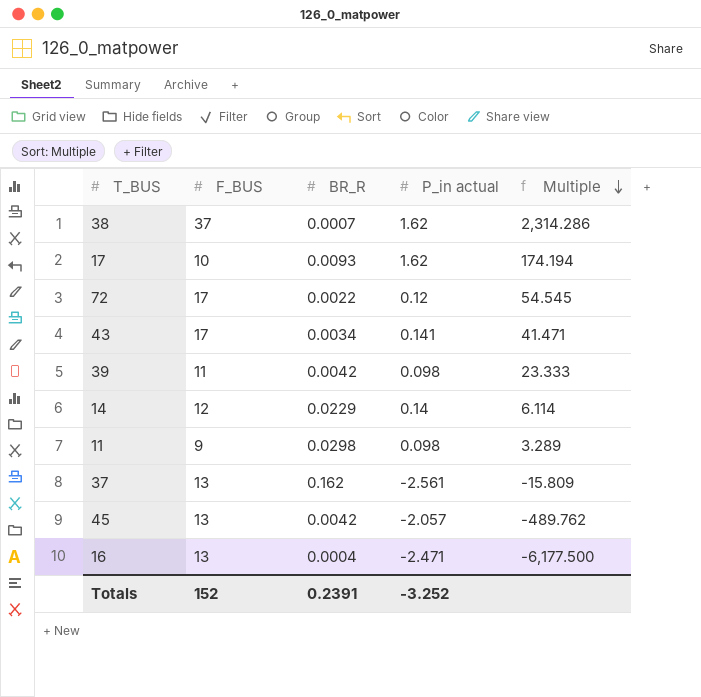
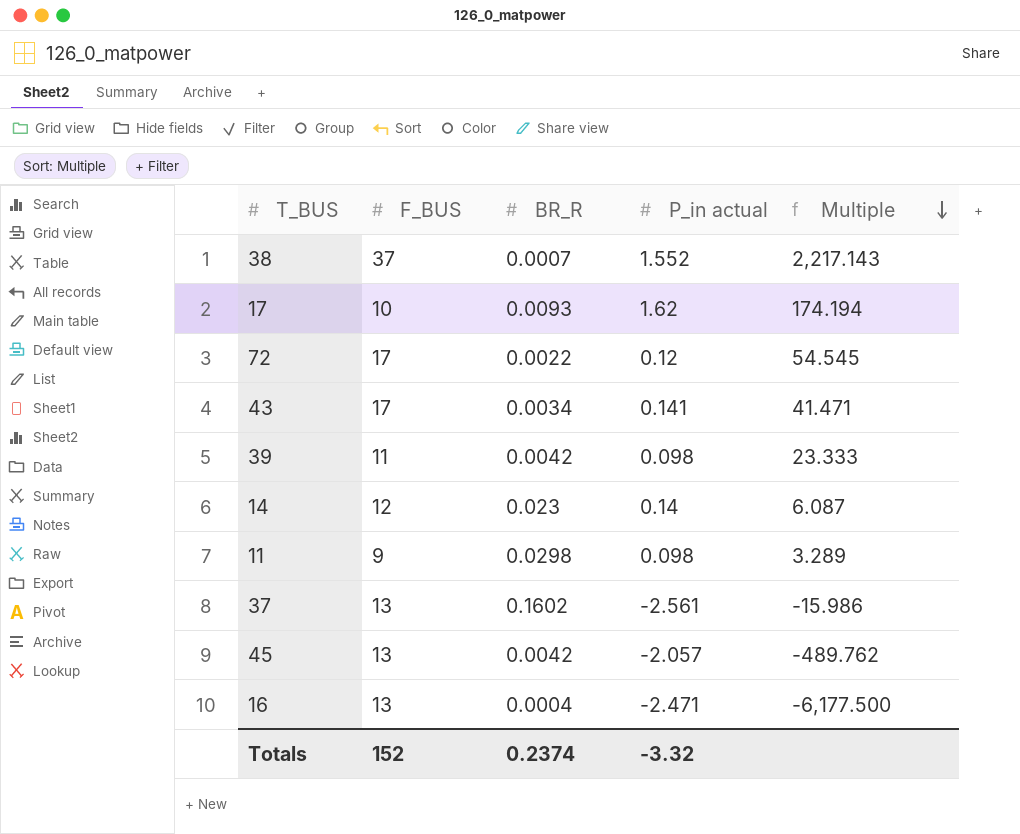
38 | P_in actual: 1.62 -> 1.552
38 | Multiple: 2,314.286 -> 2,217.143
14 | BR_R: 0.0229 -> 0.023
14 | Multiple: 6.114 -> 6.087
37 | BR_R: 0.162 -> 0.1602
37 | Multiple: -15.809 -> -15.986
Totals | BR_R: 0.2391 -> 0.2374
Totals | P_in actual: -3.252 -> -3.32

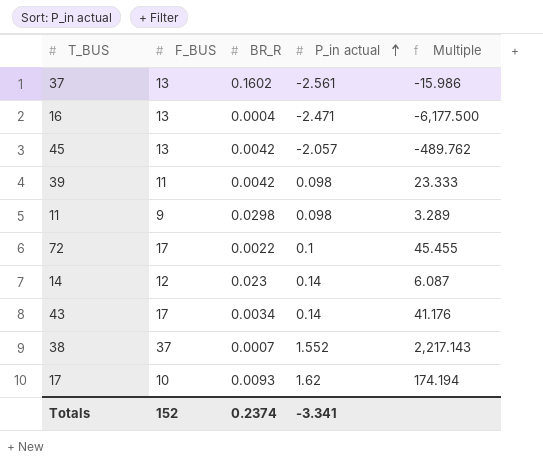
row order: Multiple descending -> P_in actual ascending
72 | P_in actual: 0.12 -> 0.1
72 | Multiple: 54.545 -> 45.455
43 | P_in actual: 0.141 -> 0.14
43 | Multiple: 41.471 -> 41.176
Totals | P_in actual: -3.32 -> -3.341

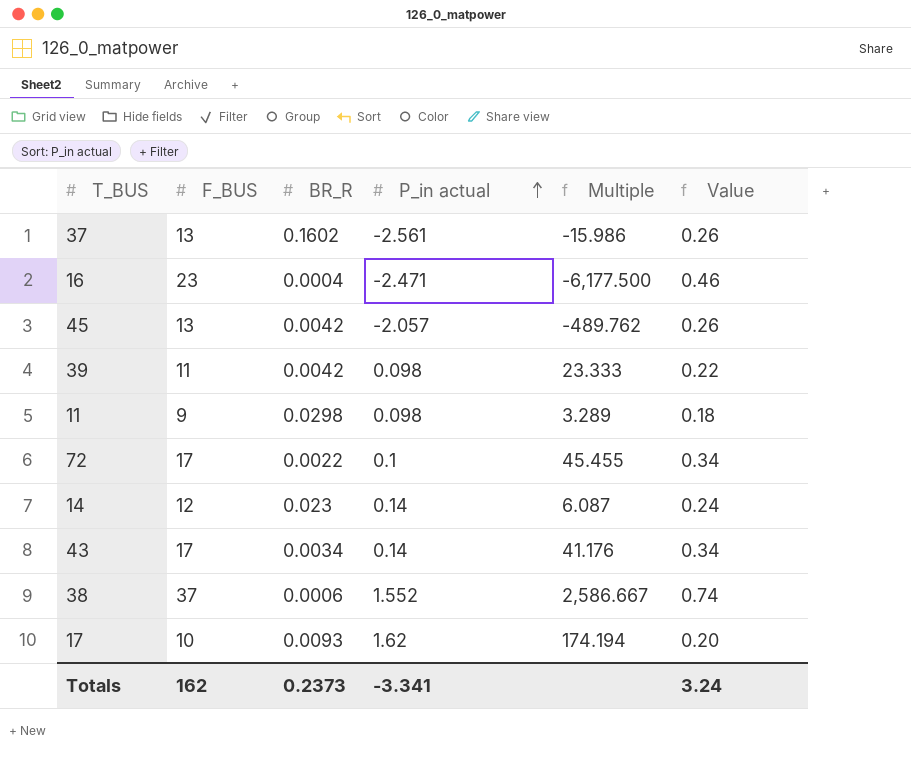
column Value | formula: none -> [F_BUS] * 0.02
16 | F_BUS: 13 -> 23
38 | BR_R: 0.0007 -> 0.0006
38 | Multiple: 2,217.143 -> 2,586.667
Totals | F_BUS: 152 -> 162
Totals | BR_R: 0.2374 -> 0.2373

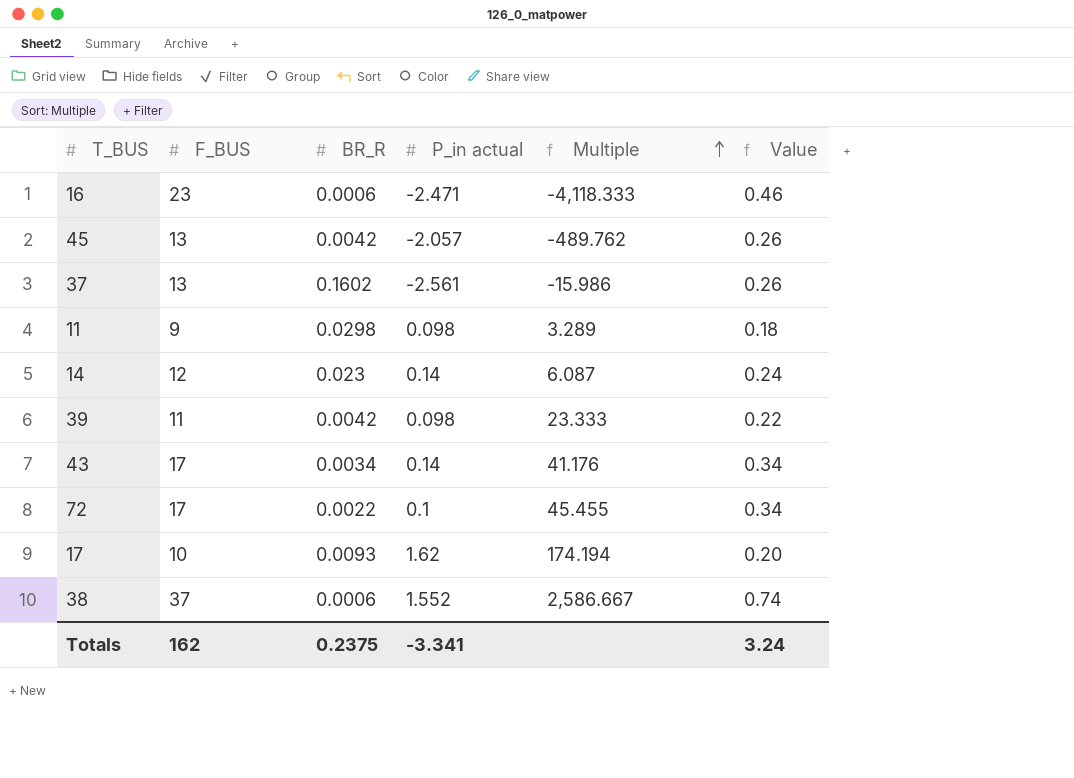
row order: P_in actual ascending -> Multiple ascending
16 | BR_R: 0.0004 -> 0.0006
16 | Multiple: -6,177.500 -> -4,118.333
Totals | BR_R: 0.2373 -> 0.2375

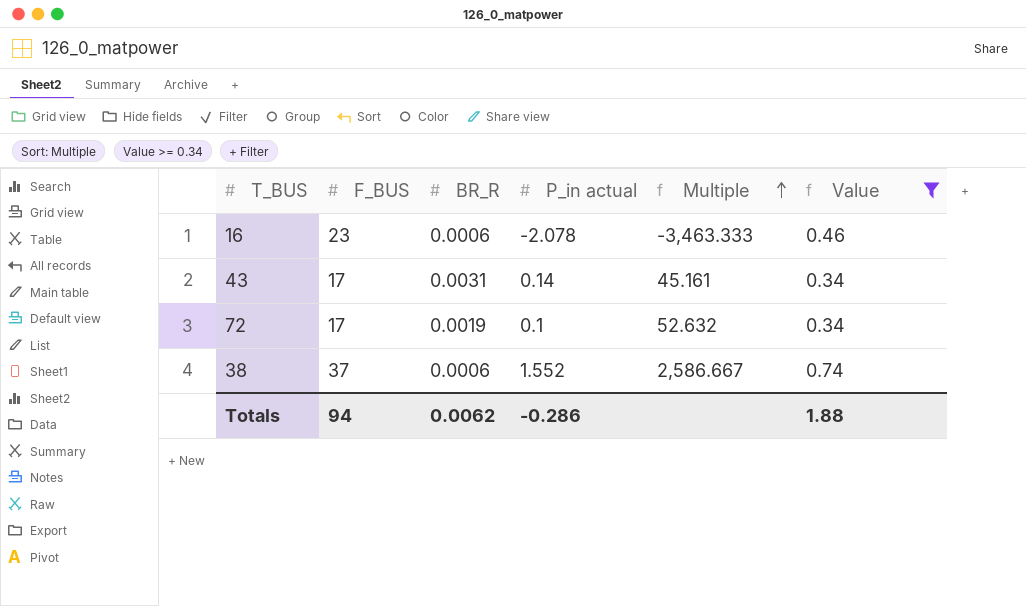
filter: none -> Value >= 0.34
16 | P_in actual: -2.471 -> -2.078
16 | Multiple: -4,118.333 -> -3,463.333
43 | BR_R: 0.0034 -> 0.0031
43 | Multiple: 41.176 -> 45.161
72 | BR_R: 0.0022 -> 0.0019
72 | Multiple: 45.455 -> 52.632
Totals | F_BUS: 162 -> 94
Totals | BR_R: 0.2375 -> 0.0062
Totals | P_in actual: -3.341 -> -0.286
Totals | Value: 3.24 -> 1.88

